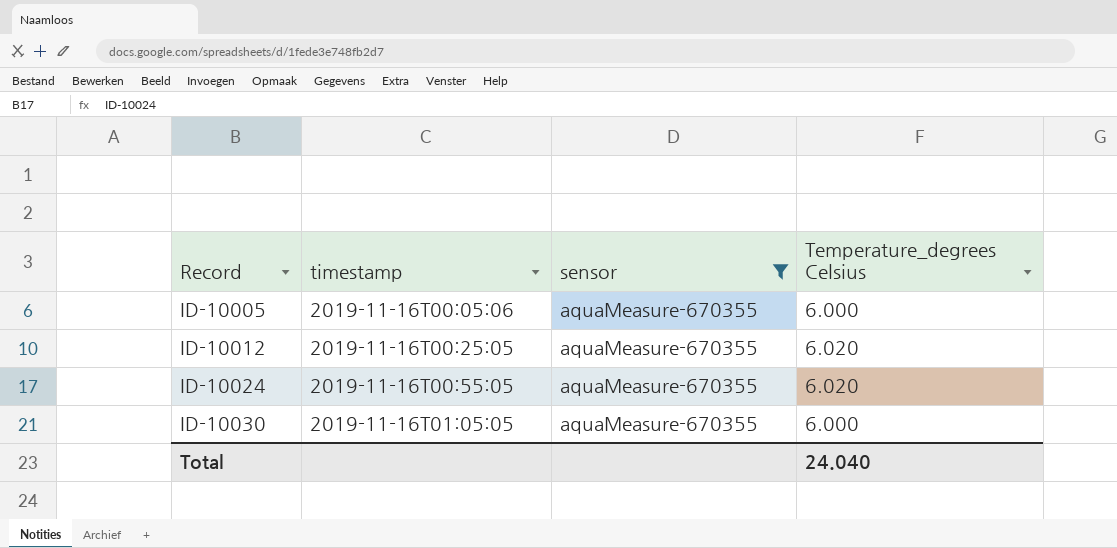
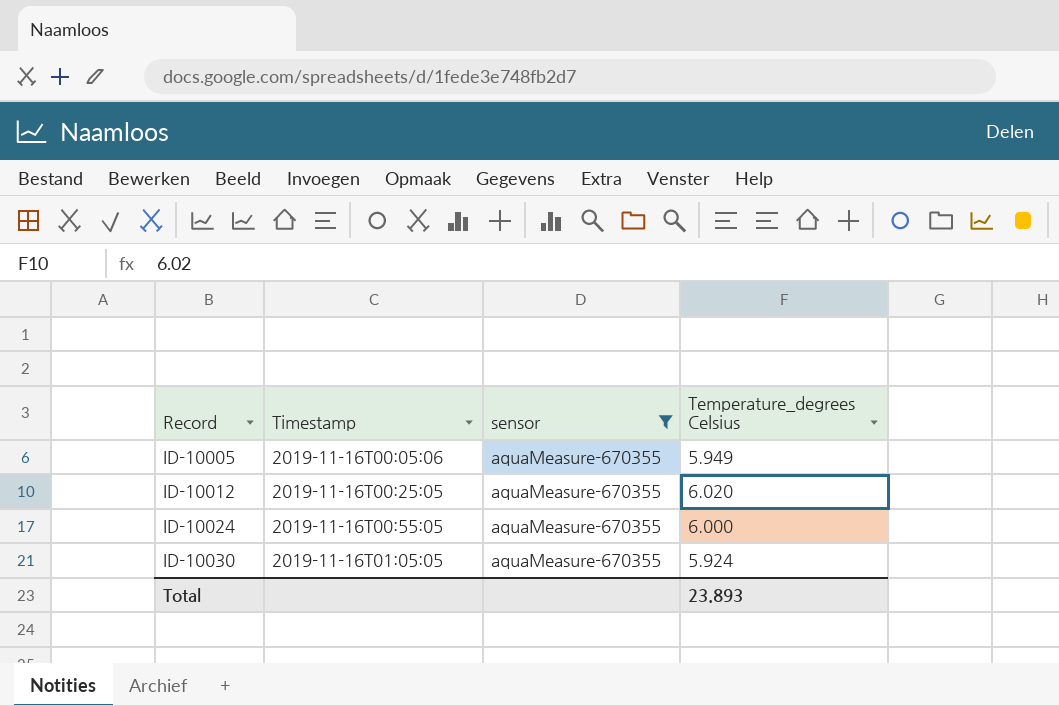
column name: timestamp -> Timestamp
ID-10005 | Temperature_degrees Celsius: 6.000 -> 5.949
ID-10024 | Temperature_degrees Celsius: 6.020 -> 6.000
ID-10030 | Temperature_degrees Celsius: 6.000 -> 5.924
Total | Temperature_degrees Celsius: 24.040 -> 23.893

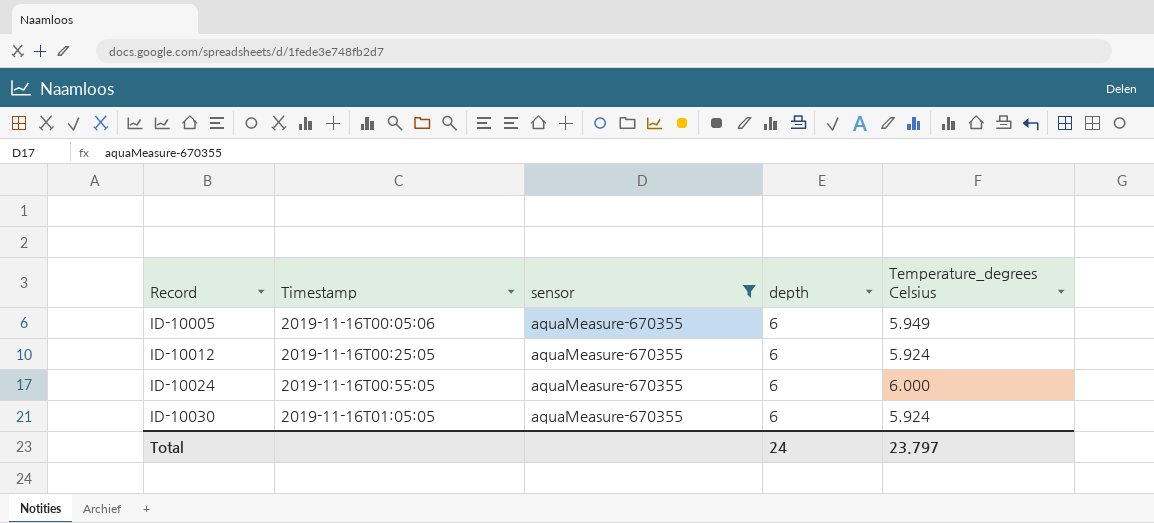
column depth | position: none -> 4
ID-10012 | Temperature_degrees Celsius: 6.020 -> 5.924
Total | Temperature_degrees Celsius: 23.893 -> 23.797

